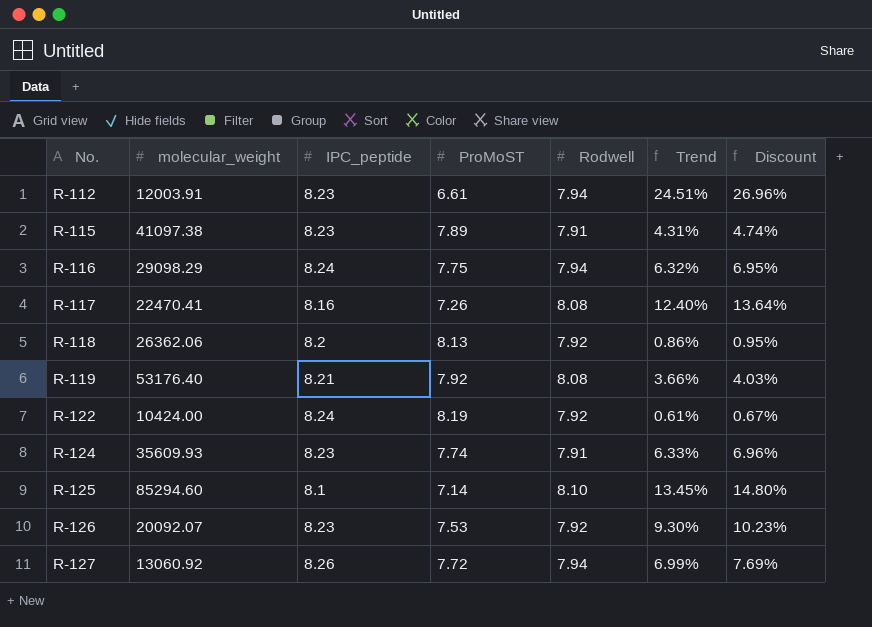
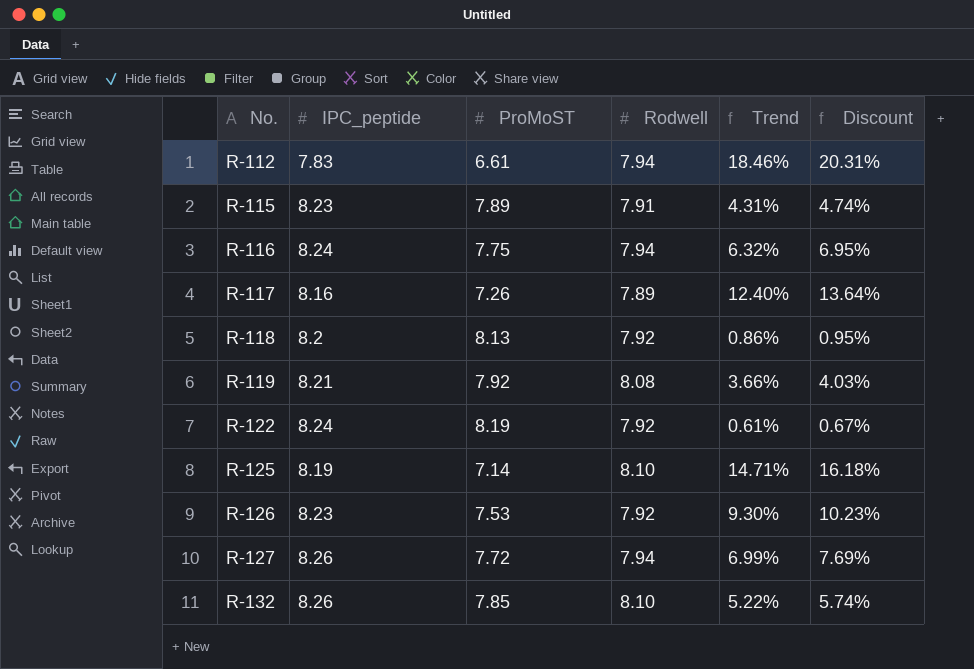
column molecular_weight | position: 2 -> none
row R-124: 35609.93 | 8.23 | 7.74 | 7.91 | 6.33% | 6.96% -> none
R-112 | IPC_peptide: 8.23 -> 7.83
R-112 | Trend: 24.51% -> 18.46%
R-112 | Discount: 26.96% -> 20.31%
R-117 | Rodwell: 8.08 -> 7.89
R-125 | IPC_peptide: 8.1 -> 8.19
R-125 | Trend: 13.45% -> 14.71%
R-125 | Discount: 14.80% -> 16.18%
row R-132: none -> 8.26 | 7.85 | 8.10 | 5.22% | 5.74%

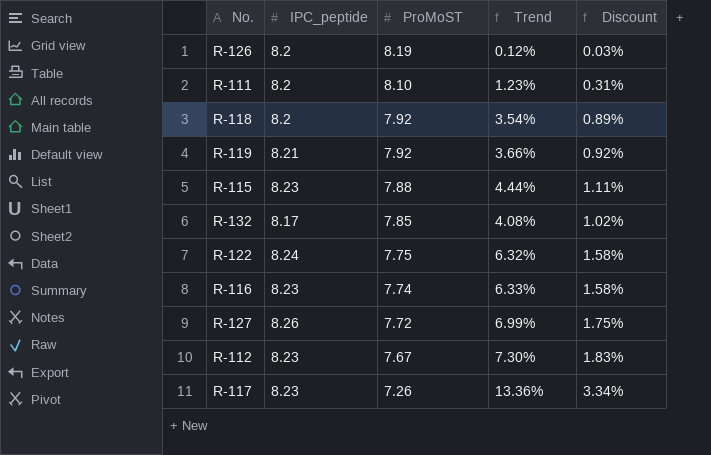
row order: No. ascending -> ProMoST descending
column Rodwell | position: 4 -> none
column Discount | formula: [Trend] * 1.1 -> [Trend] * 0.25
row R-125: 8.19 | 7.14 | 8.10 | 14.71% | 16.18% -> none
R-126 | IPC_peptide: 8.23 -> 8.2
R-126 | ProMoST: 7.53 -> 8.19
R-126 | Trend: 9.30% -> 0.12%
row R-111: none -> 8.2 | 8.10 | 1.23% | 0.31%
R-118 | ProMoST: 8.13 -> 7.92
R-118 | Trend: 0.86% -> 3.54%
R-115 | ProMoST: 7.89 -> 7.88
R-115 | Trend: 4.31% -> 4.44%
R-132 | IPC_peptide: 8.26 -> 8.17
R-132 | Trend: 5.22% -> 4.08%
R-122 | ProMoST: 8.19 -> 7.75
R-122 | Trend: 0.61% -> 6.32%
R-116 | IPC_peptide: 8.24 -> 8.23
R-116 | ProMoST: 7.75 -> 7.74
R-116 | Trend: 6.32% -> 6.33%
R-112 | IPC_peptide: 7.83 -> 8.23
R-112 | ProMoST: 6.61 -> 7.67
R-112 | Trend: 18.46% -> 7.30%
R-117 | IPC_peptide: 8.16 -> 8.23
R-117 | Trend: 12.40% -> 13.36%

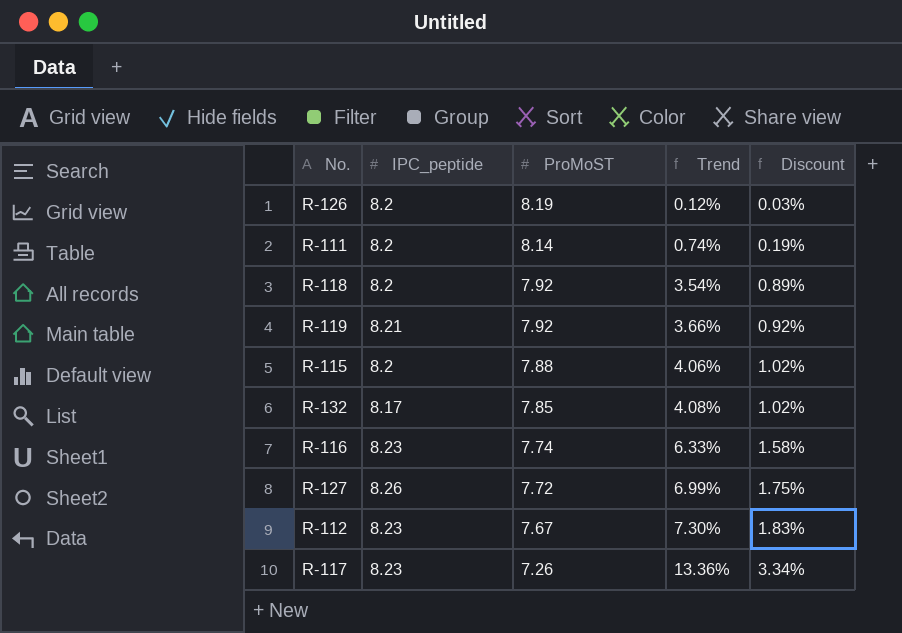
row R-122: 8.24 | 7.75 | 6.32% | 1.58% -> none
R-111 | ProMoST: 8.10 -> 8.14
R-111 | Trend: 1.23% -> 0.74%
R-111 | Discount: 0.31% -> 0.19%
R-115 | IPC_peptide: 8.23 -> 8.2
R-115 | Trend: 4.44% -> 4.06%
R-115 | Discount: 1.11% -> 1.02%

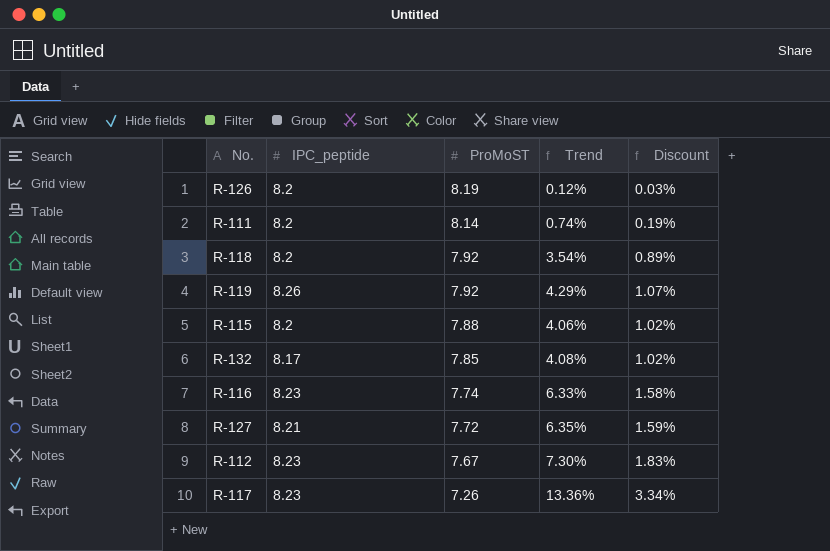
R-119 | IPC_peptide: 8.21 -> 8.26
R-119 | Trend: 3.66% -> 4.29%
R-119 | Discount: 0.92% -> 1.07%
R-127 | IPC_peptide: 8.26 -> 8.21
R-127 | Trend: 6.99% -> 6.35%
R-127 | Discount: 1.75% -> 1.59%

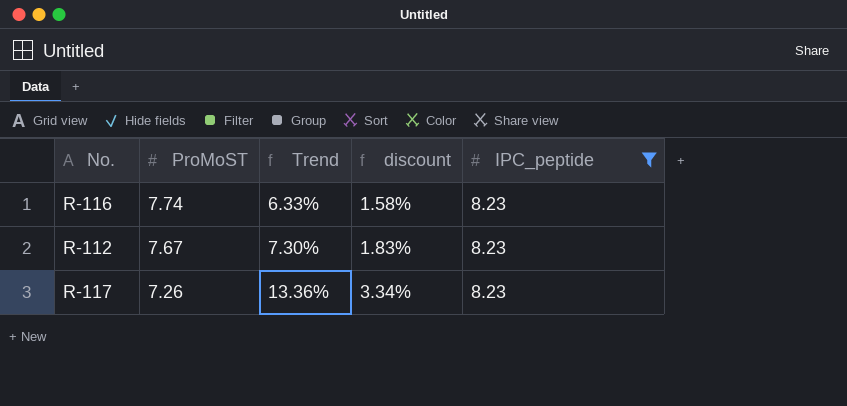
filter: none -> IPC_peptide = 8.23
column name: Discount -> discount
column IPC_peptide | position: 2 -> 5

